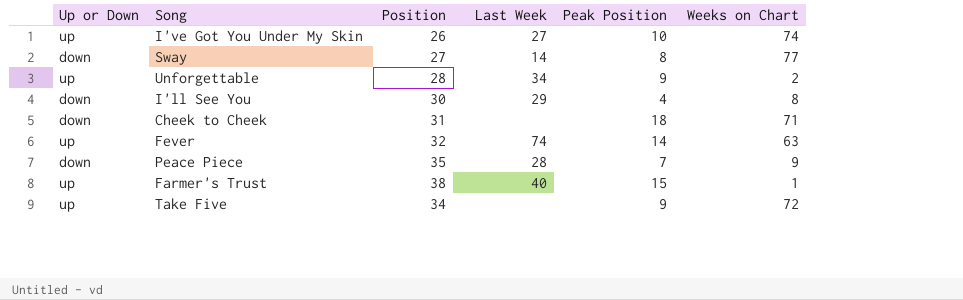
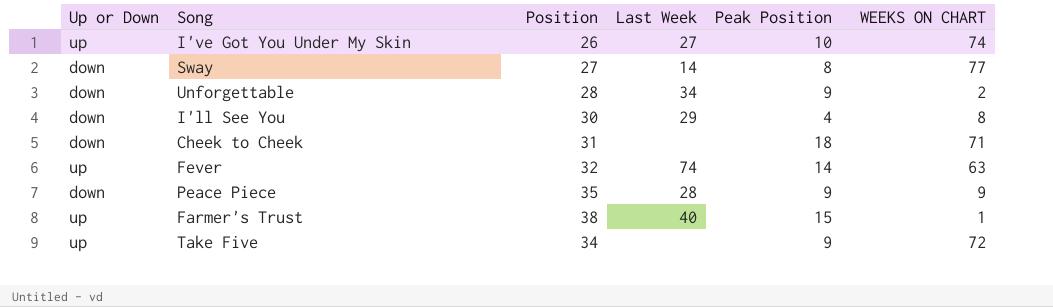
column name: Weeks on Chart -> WEEKS ON CHART
Unforgettable | Up or Down: up -> down
Peace Piece | Peak Position: 7 -> 9

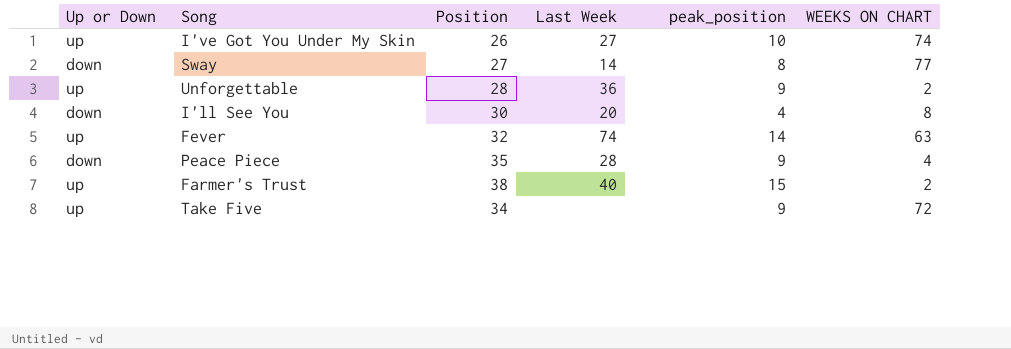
column name: Peak Position -> peak_position
row Cheek to Cheek: down | 31 | none | 18 | 71 -> none
Unforgettable | Up or Down: down -> up
Unforgettable | Last Week: 34 -> 36
I'll See You | Last Week: 29 -> 20
Peace Piece | WEEKS ON CHART: 9 -> 4
Farmer's Trust | WEEKS ON CHART: 1 -> 2

